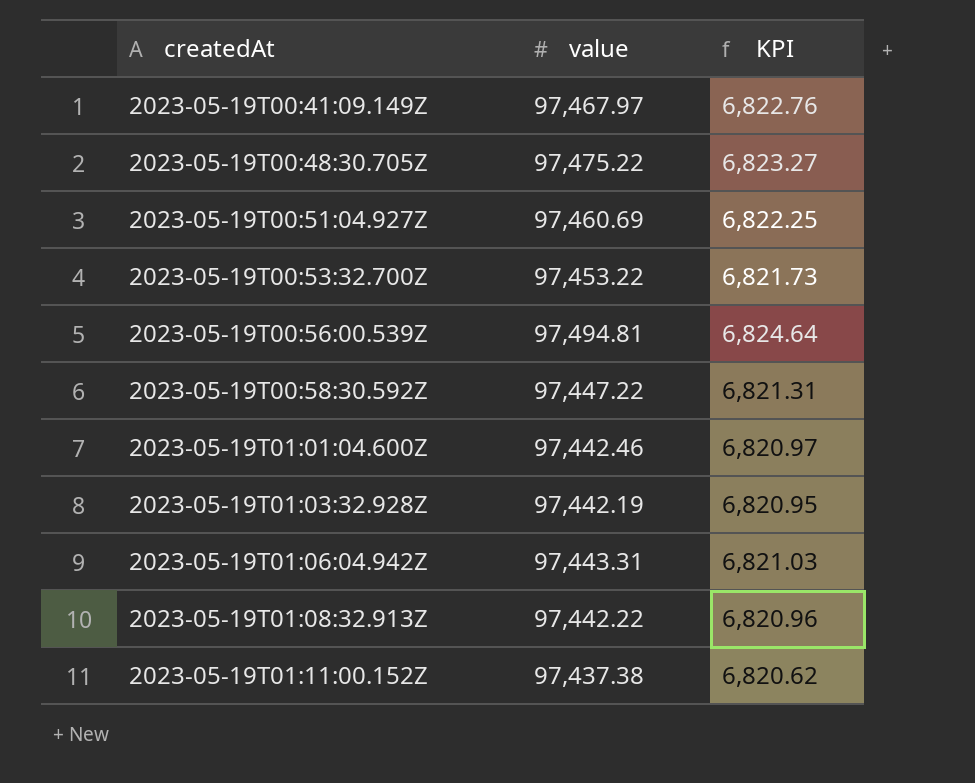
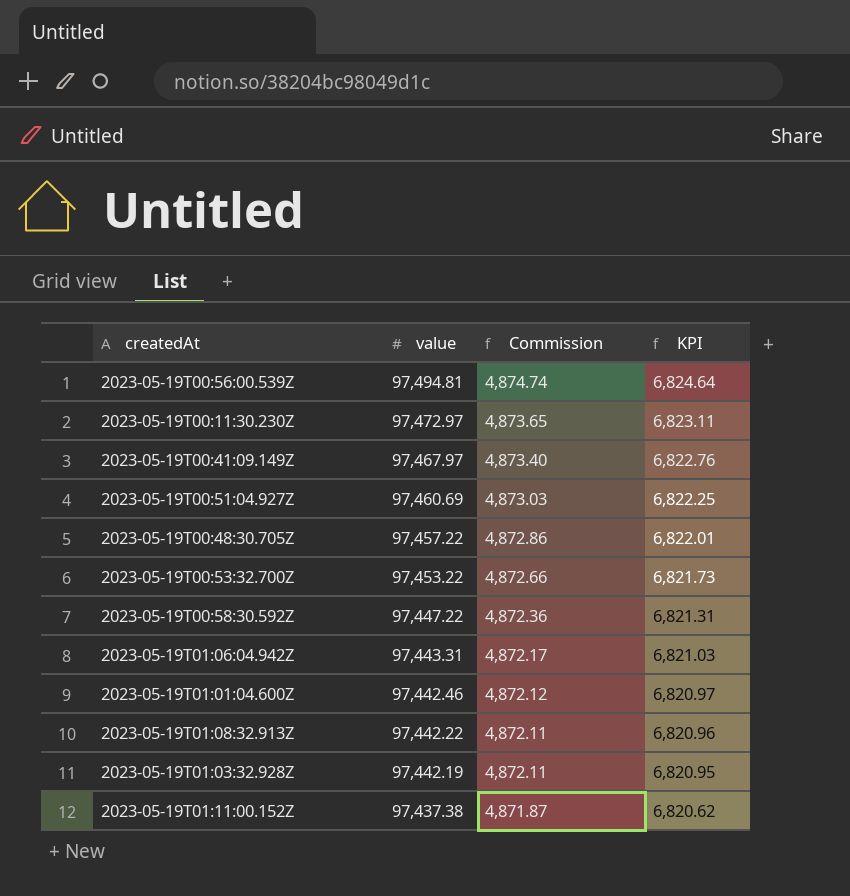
row order: createdAt ascending -> value descending
column Commission | formula: none -> [value] * 0.05
row 2023-05-19T00:11:30.230Z: none -> 97,472.97 | 4,873.65 | 6,823.11
2023-05-19T00:48:30.705Z | value: 97,475.22 -> 97,457.22
2023-05-19T00:48:30.705Z | KPI: 6,823.27 -> 6,822.01

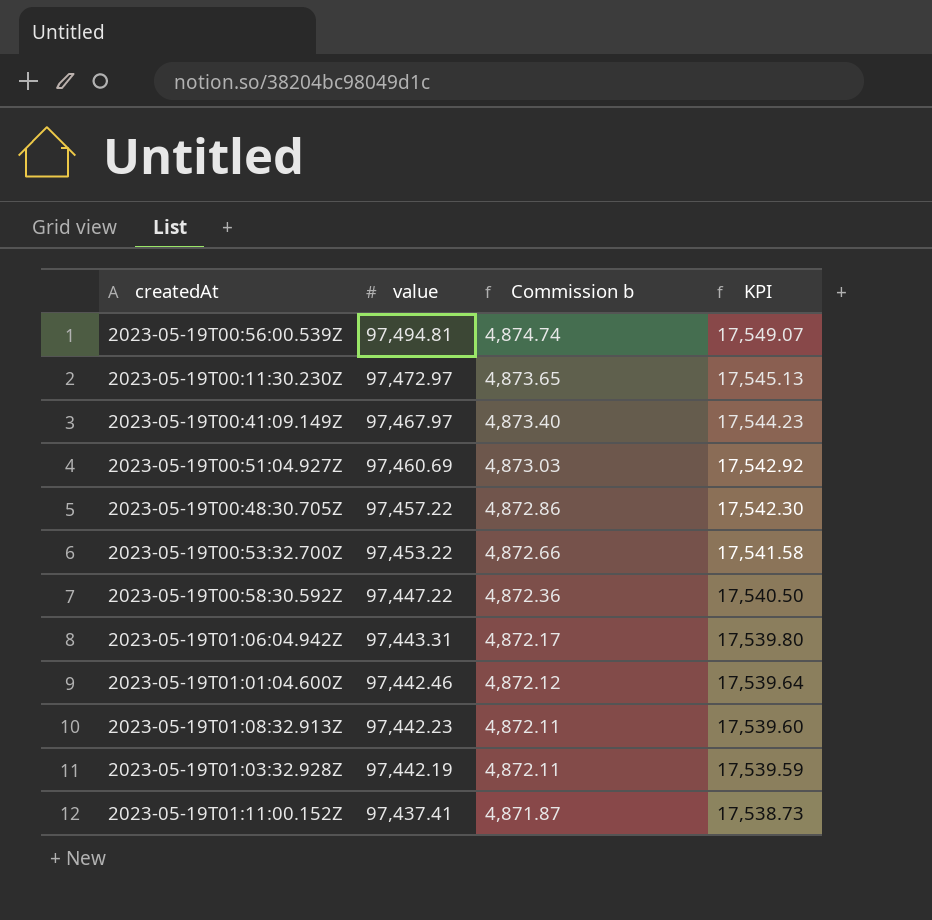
column name: Commission -> Commission b
column KPI | formula: [value] * 0.07 -> [value] * 0.18
2023-05-19T01:08:32.913Z | value: 97,442.22 -> 97,442.23
2023-05-19T01:11:00.152Z | value: 97,437.38 -> 97,437.41

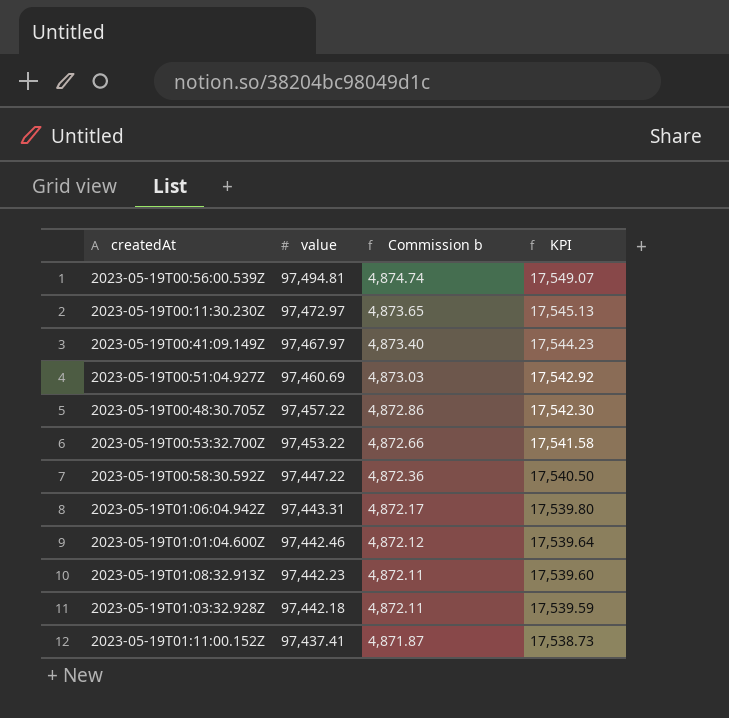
2023-05-19T01:03:32.928Z | value: 97,442.19 -> 97,442.18

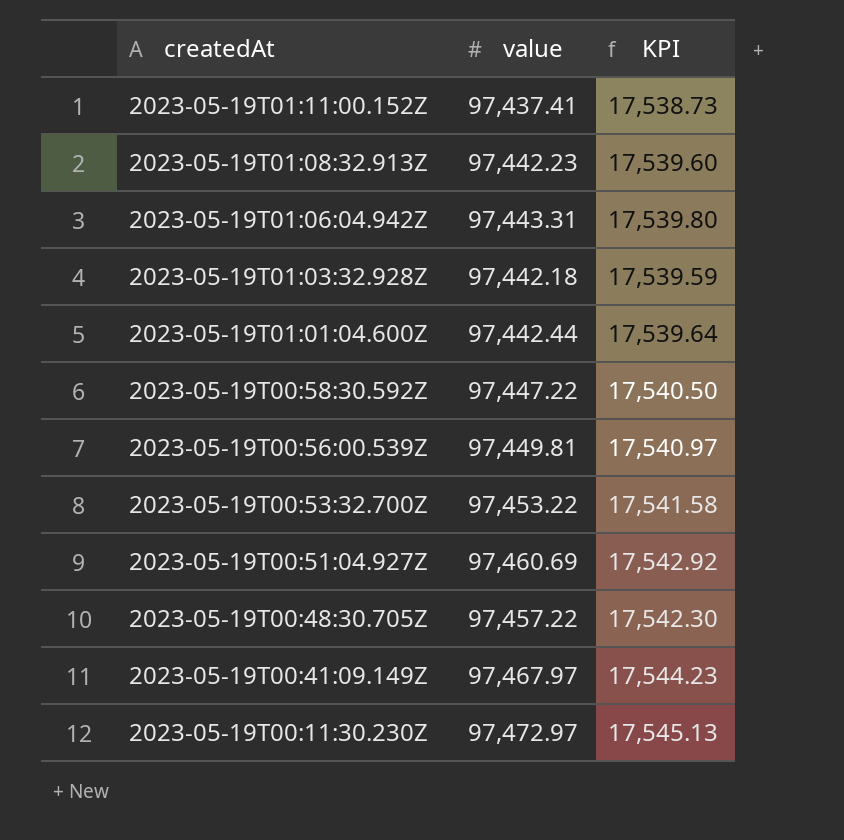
row order: value descending -> createdAt descending
column Commission b | formula: [value] * 0.05 -> none
2023-05-19T01:01:04.600Z | value: 97,442.46 -> 97,442.44
2023-05-19T00:56:00.539Z | value: 97,494.81 -> 97,449.81
2023-05-19T00:56:00.539Z | KPI: 17,549.07 -> 17,540.97

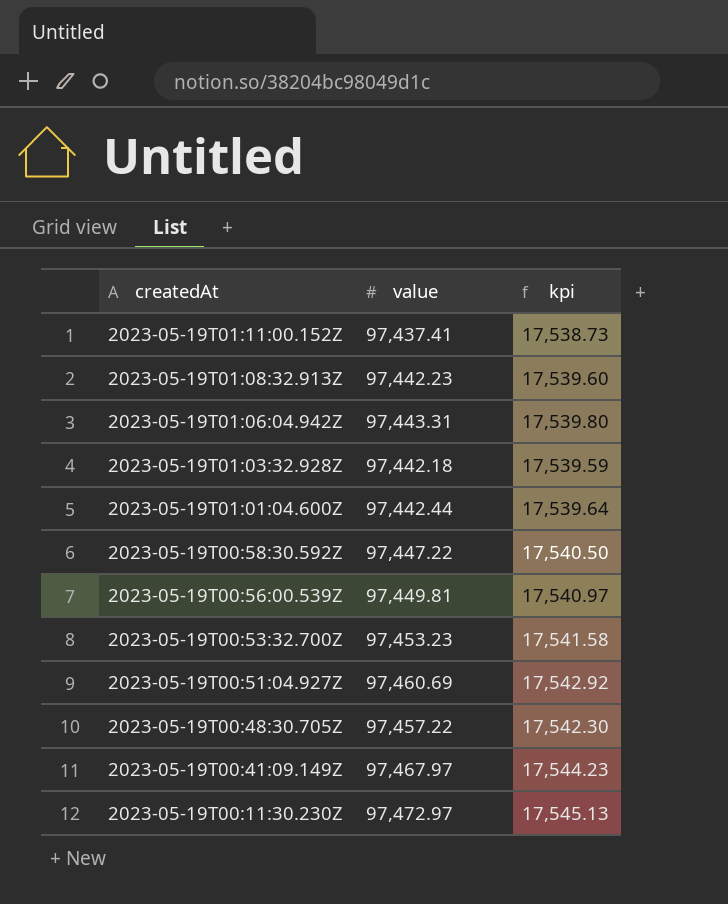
column name: KPI -> kpi
2023-05-19T00:53:32.700Z | value: 97,453.22 -> 97,453.23

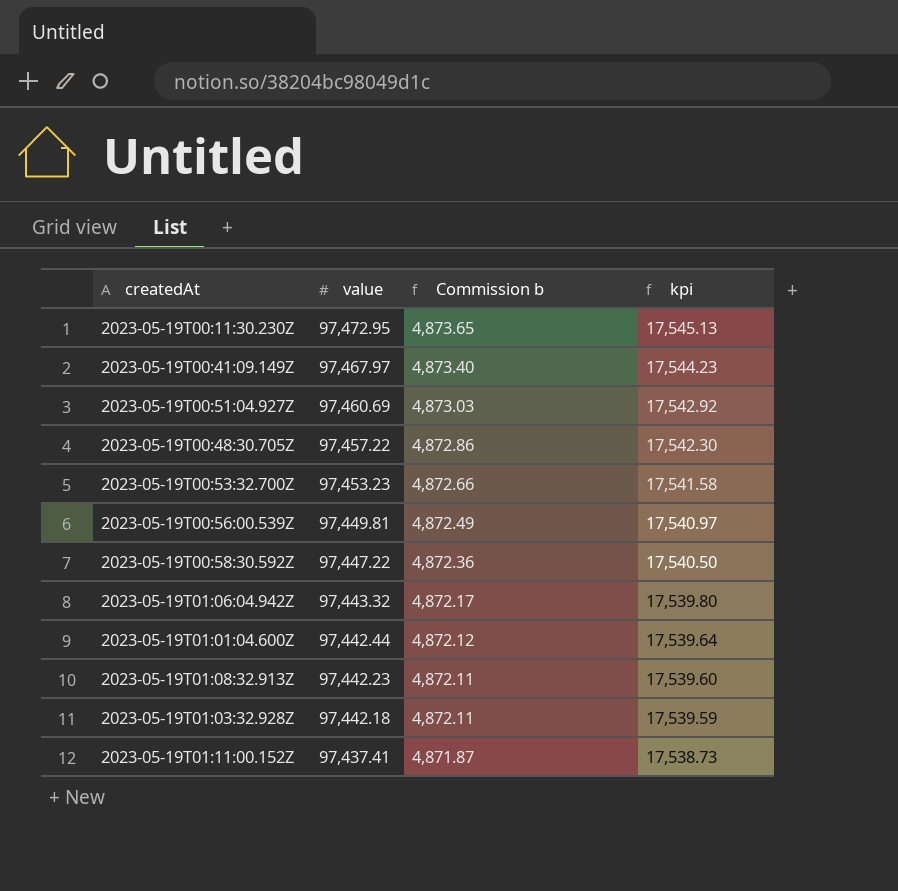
row order: createdAt descending -> value descending
column Commission b | formula: none -> [value] * 0.05
2023-05-19T00:11:30.230Z | value: 97,472.97 -> 97,472.95
2023-05-19T01:06:04.942Z | value: 97,443.31 -> 97,443.32

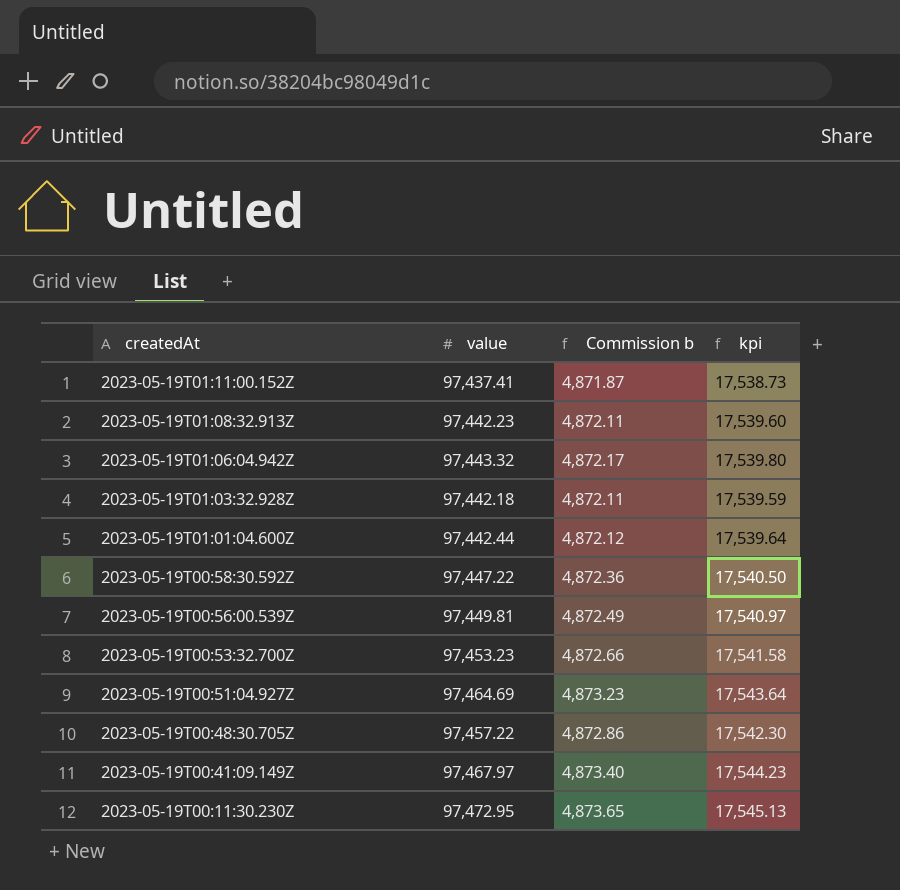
row order: value descending -> createdAt descending
2023-05-19T00:51:04.927Z | value: 97,460.69 -> 97,464.69
2023-05-19T00:51:04.927Z | Commission b: 4,873.03 -> 4,873.23
2023-05-19T00:51:04.927Z | kpi: 17,542.92 -> 17,543.64

